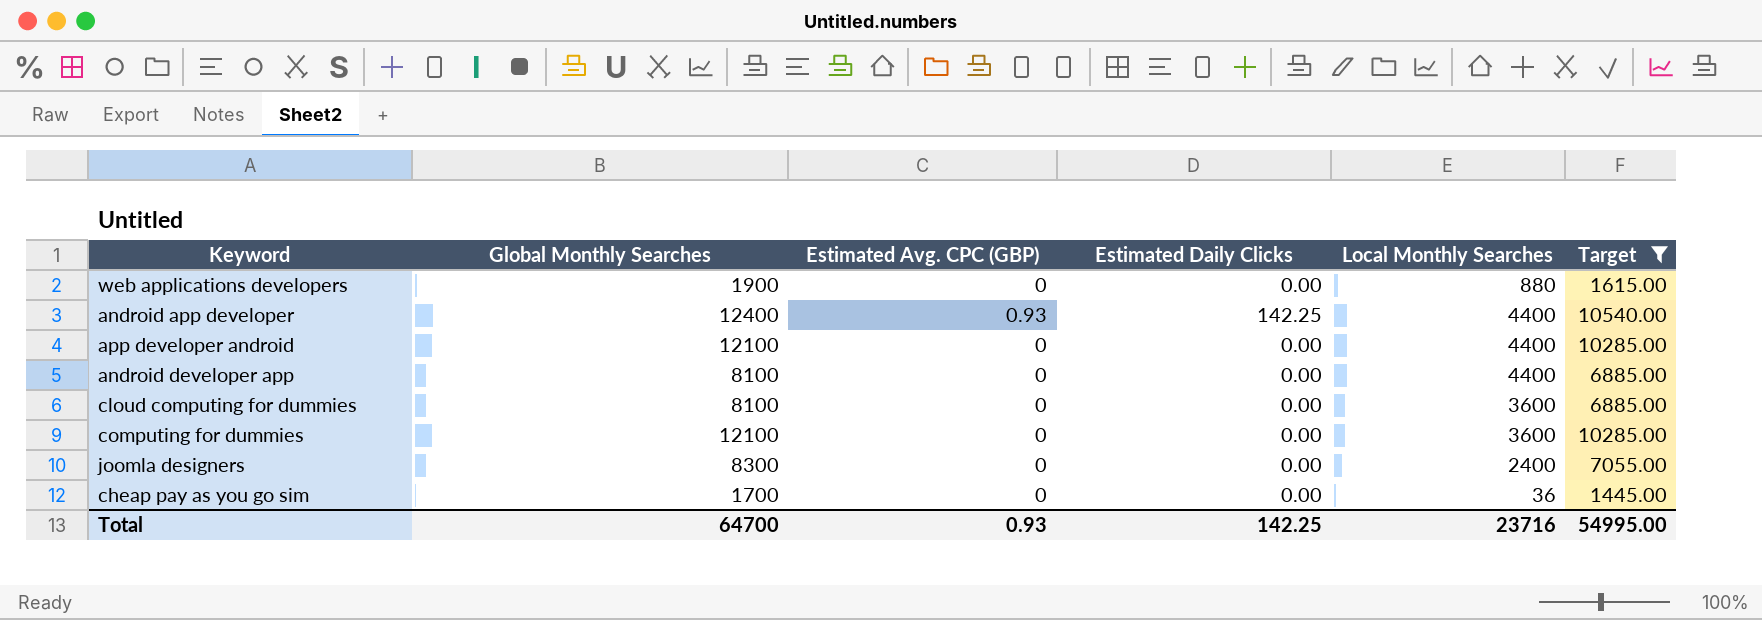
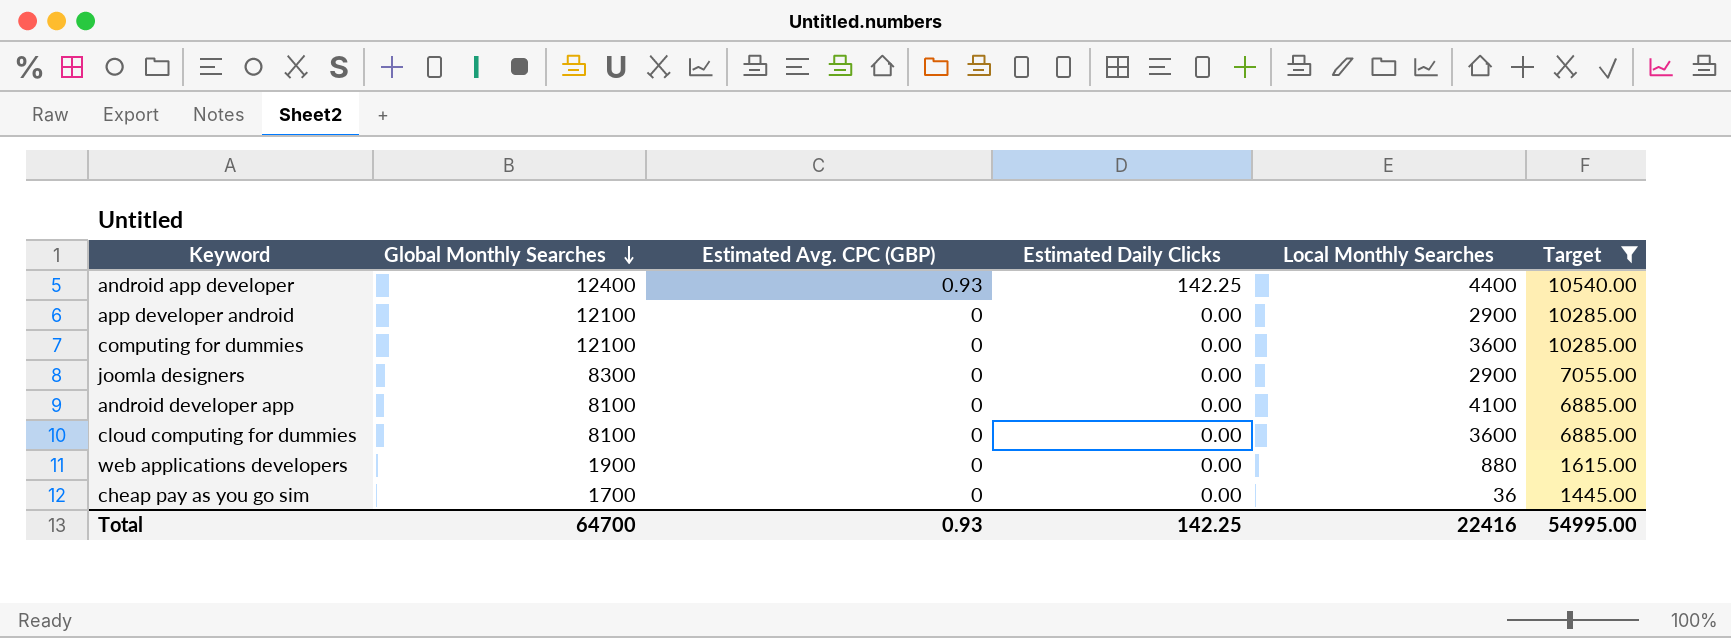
row order: none -> Global Monthly Searches descending
app developer android | Local Monthly Searches: 4400 -> 2900
joomla designers | Local Monthly Searches: 2400 -> 2900
android developer app | Local Monthly Searches: 4400 -> 4100
Total | Local Monthly Searches: 23716 -> 22416

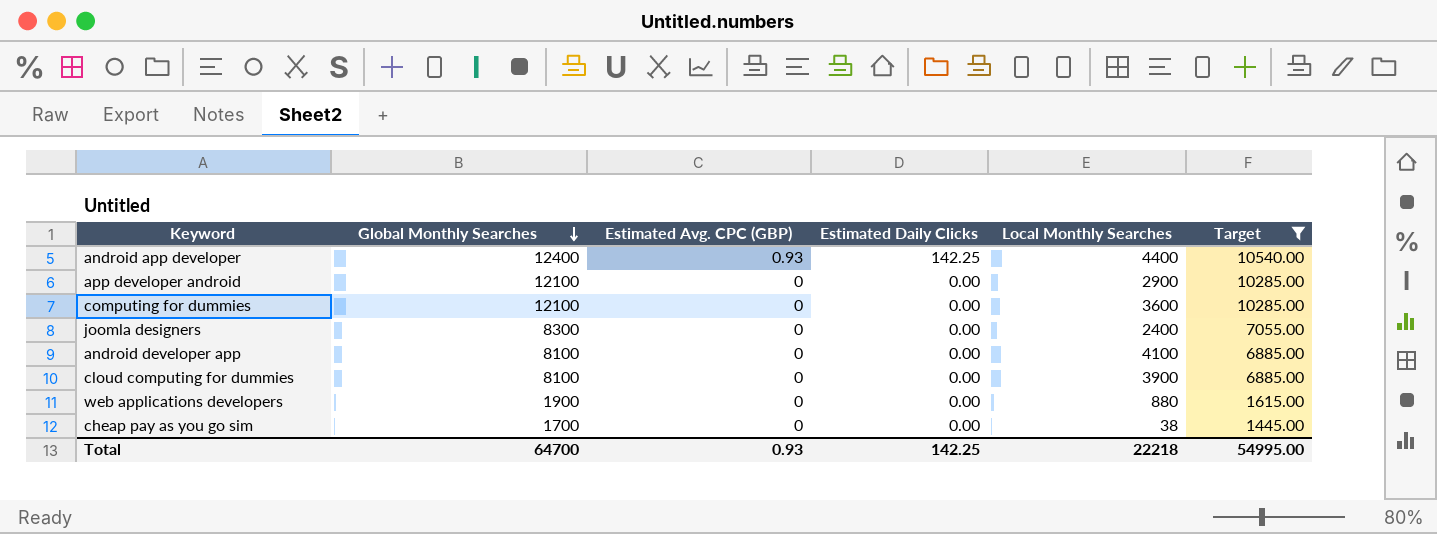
joomla designers | Local Monthly Searches: 2900 -> 2400
cloud computing for dummies | Local Monthly Searches: 3600 -> 3900
cheap pay as you go sim | Local Monthly Searches: 36 -> 38
Total | Local Monthly Searches: 22416 -> 22218

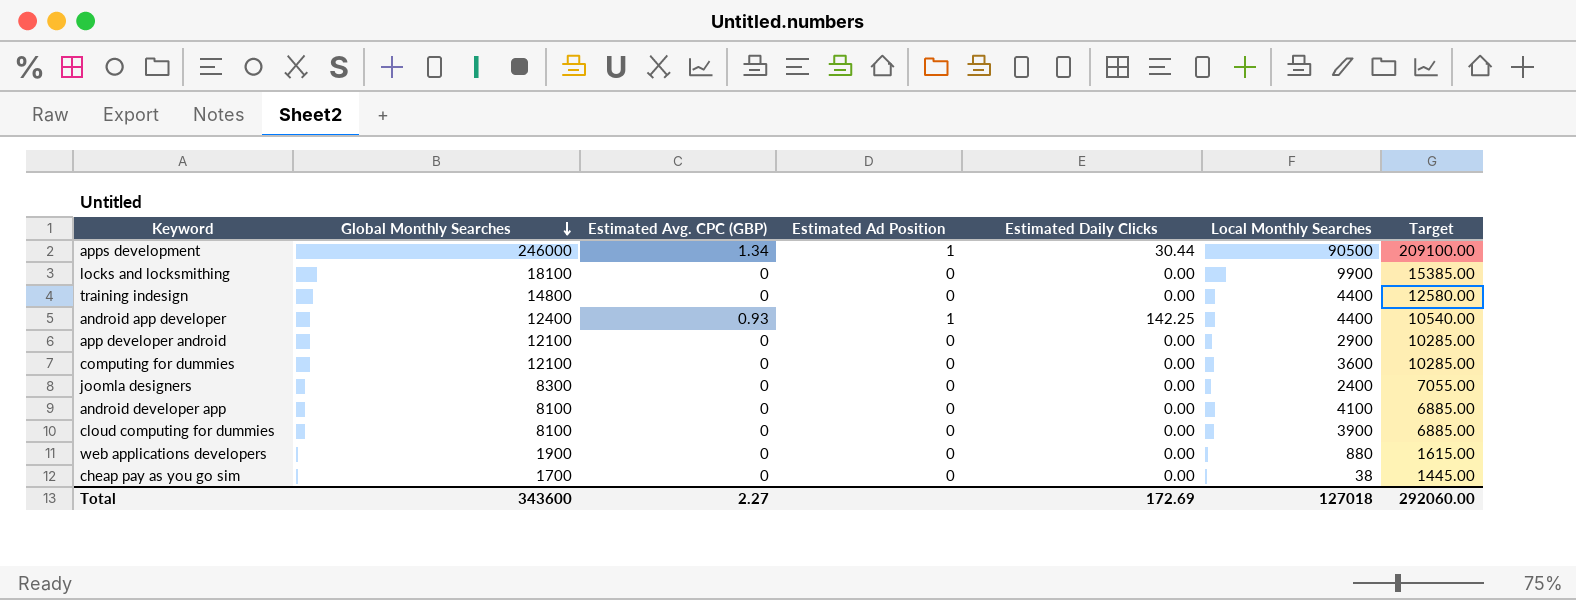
filter: Target <= 10540.00 -> none
column Estimated Ad Position | position: none -> 4
Total | Global Monthly Searches: 64700 -> 343600
Total | Estimated Avg. CPC (GBP): 0.93 -> 2.27
Total | Estimated Daily Clicks: 142.25 -> 172.69
Total | Local Monthly Searches: 22218 -> 127018
Total | Target: 54995.00 -> 292060.00

